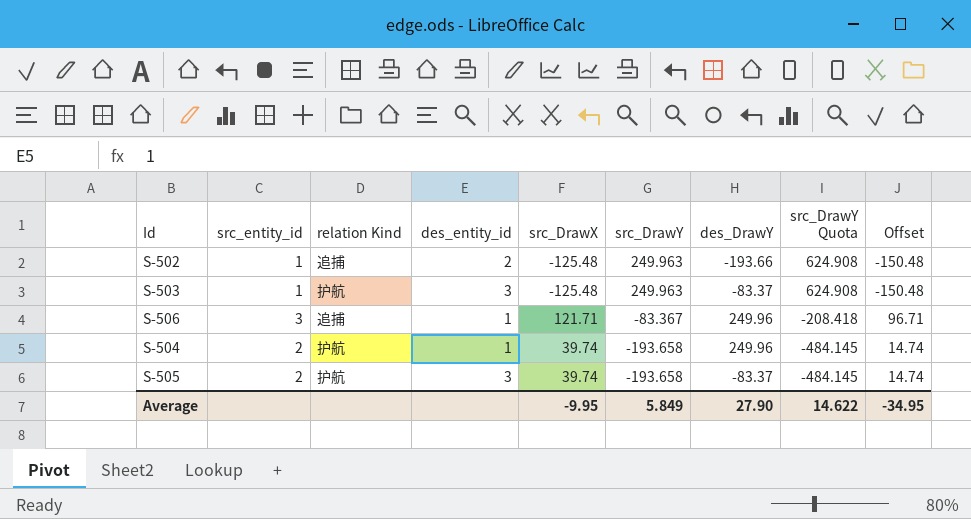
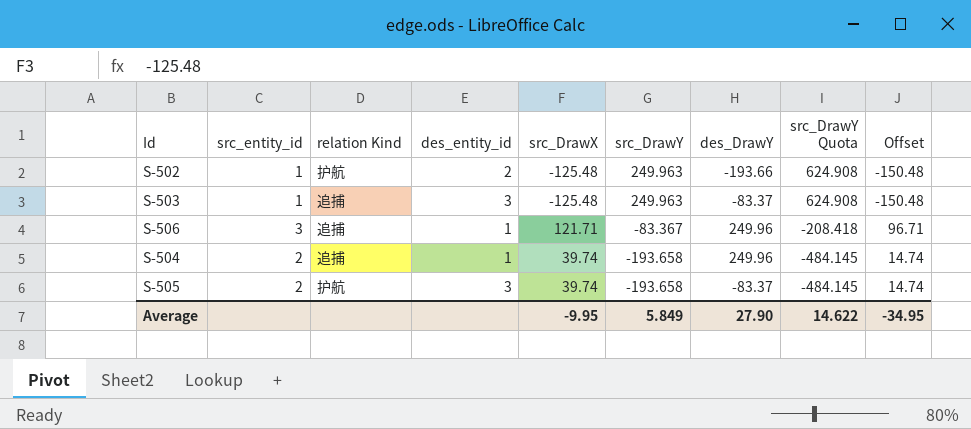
S-502 | relation Kind: 追捕 -> 护航
S-503 | relation Kind: 护航 -> 追捕
S-504 | relation Kind: 护航 -> 追捕

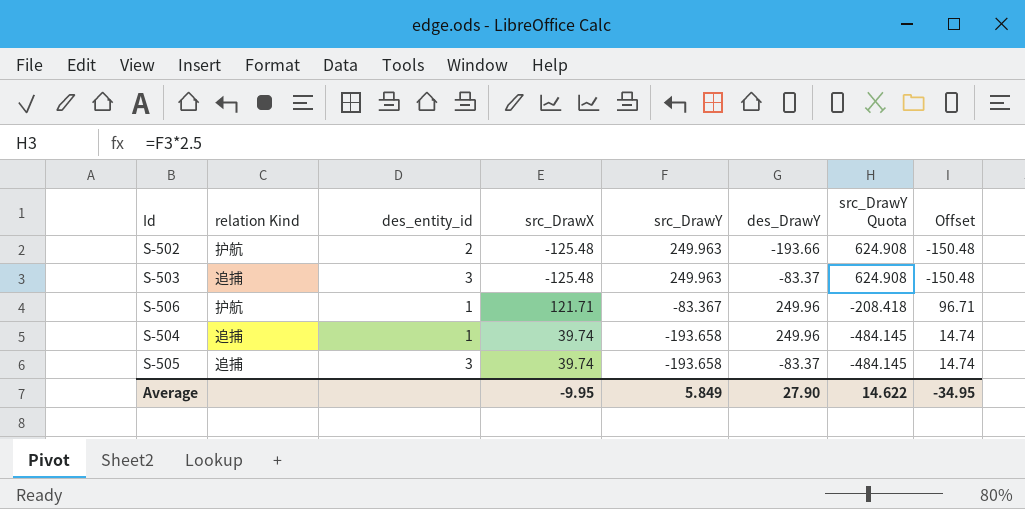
column src_entity_id | position: 2 -> none
S-506 | relation Kind: 追捕 -> 护航
S-505 | relation Kind: 护航 -> 追捕

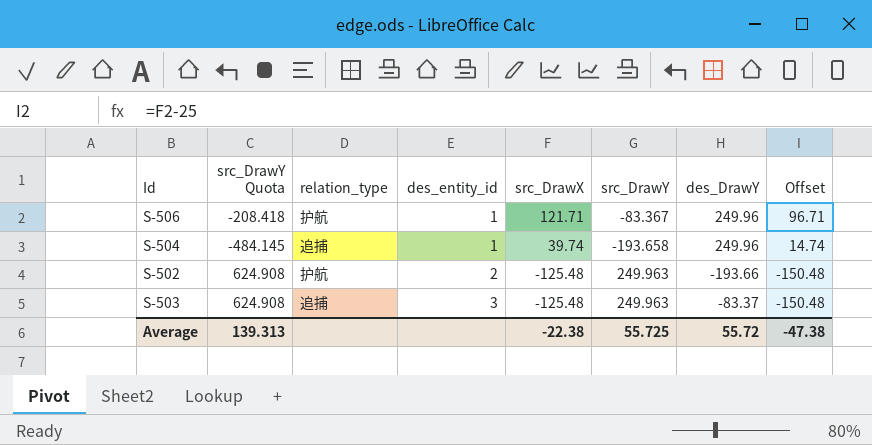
row order: src_DrawY descending -> des_entity_id ascending
column src_DrawY Quota | position: 7 -> 2
column name: relation Kind -> relation_type
row S-505: 追捕 | 3 | 39.74 | -193.658 | -83.37 | -484.145 | 14.74 -> none
Average | src_DrawY Quota: 14.622 -> 139.313
Average | src_DrawX: -9.95 -> -22.38
Average | src_DrawY: 5.849 -> 55.725
Average | des_DrawY: 27.90 -> 55.72
Average | Offset: -34.95 -> -47.38

